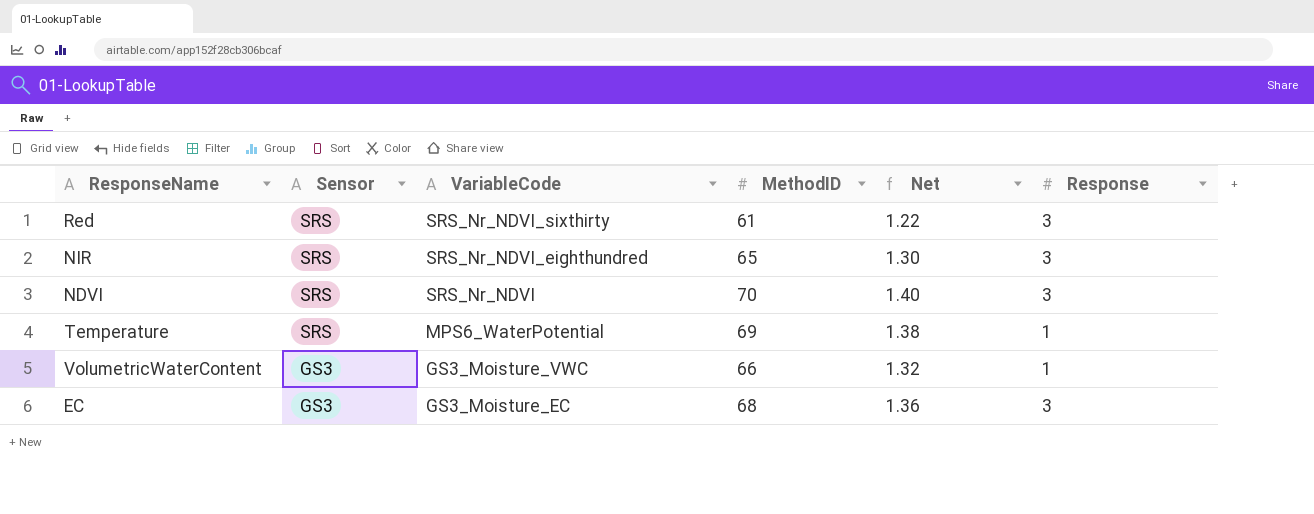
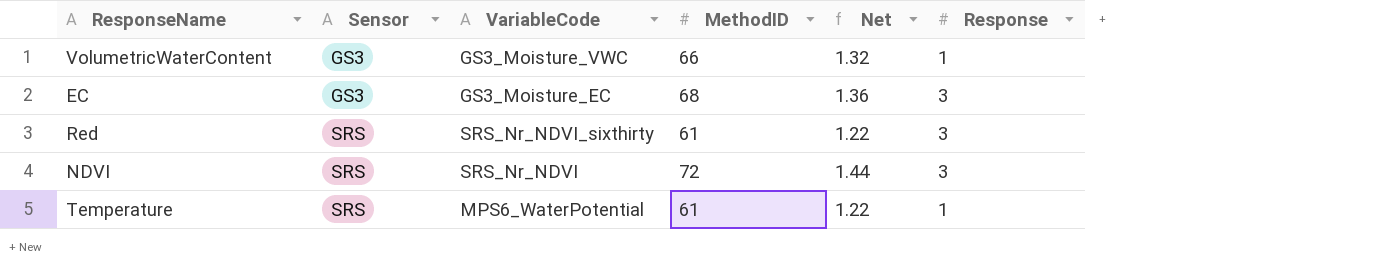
row order: Sensor descending -> Sensor ascending
row NIR: SRS | SRS_Nr_NDVI_eighthundred | 65 | 1.30 | 3 -> none
NDVI | MethodID: 70 -> 72
NDVI | Net: 1.40 -> 1.44
Temperature | MethodID: 69 -> 61
Temperature | Net: 1.38 -> 1.22

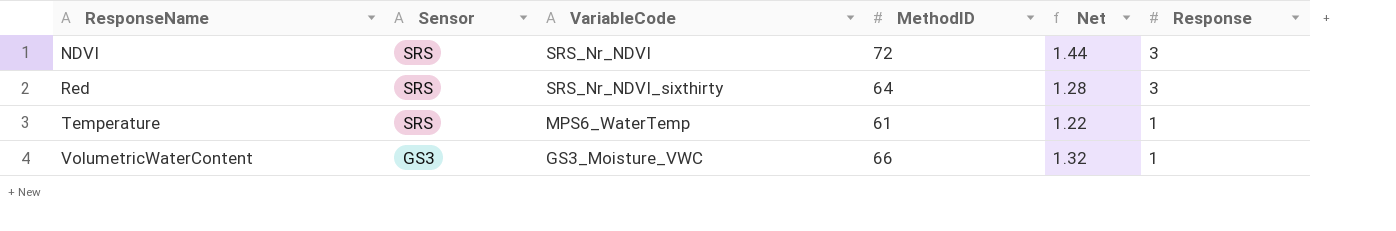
row order: Sensor ascending -> ResponseName ascending
row EC: GS3 | GS3_Moisture_EC | 68 | 1.36 | 3 -> none
Red | MethodID: 61 -> 64
Red | Net: 1.22 -> 1.28
Temperature | VariableCode: MPS6_WaterPotential -> MPS6_WaterTemp

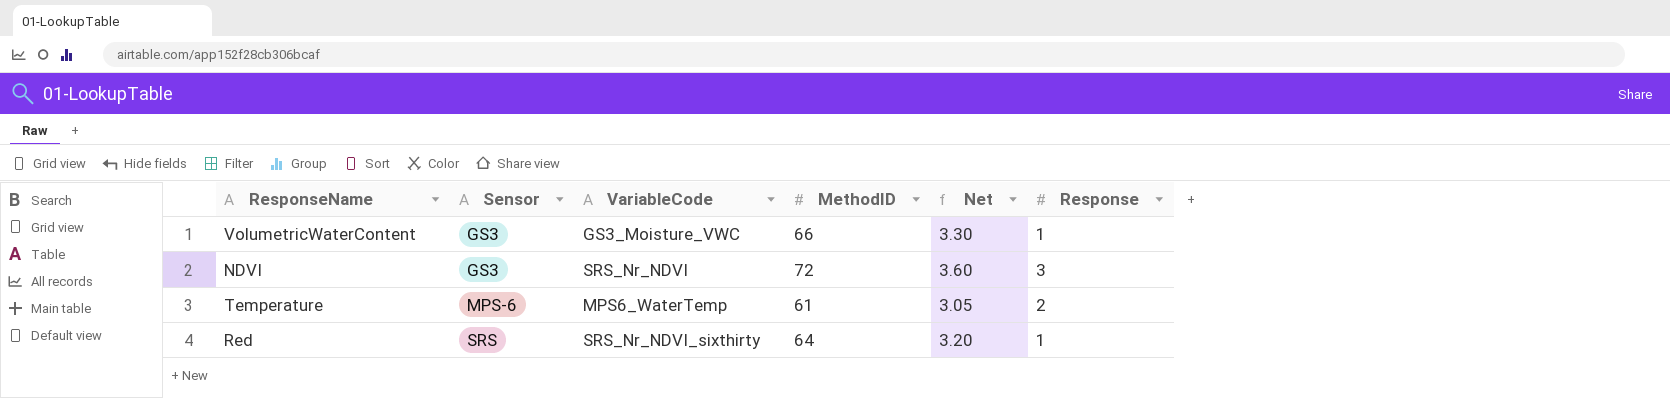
row order: ResponseName ascending -> Sensor ascending
column Net | formula: [MethodID] * 0.02 -> [MethodID] * 0.05
NDVI | Sensor: SRS -> GS3
Temperature | Sensor: SRS -> MPS-6
Temperature | Response: 1 -> 2
Red | Response: 3 -> 1

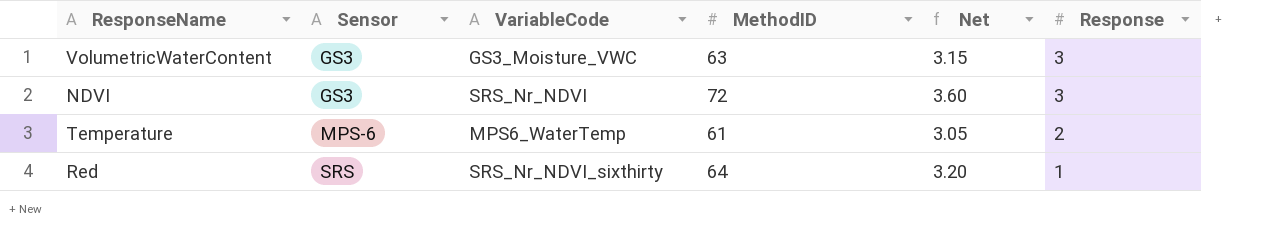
VolumetricWaterContent | MethodID: 66 -> 63
VolumetricWaterContent | Net: 3.30 -> 3.15
VolumetricWaterContent | Response: 1 -> 3

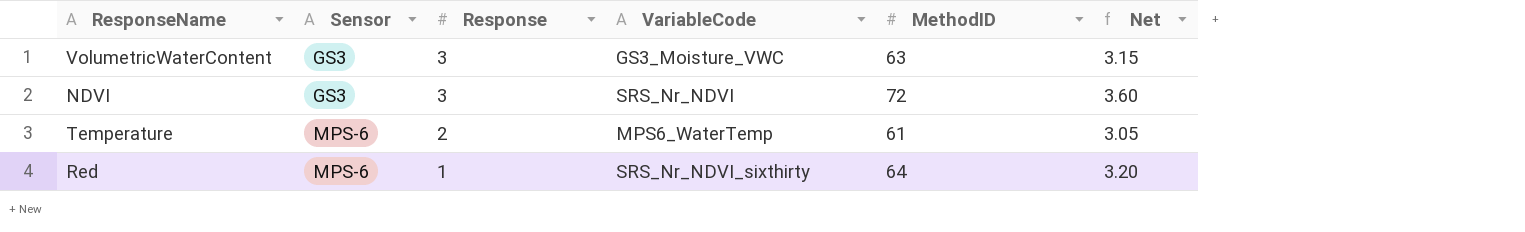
column Response | position: 6 -> 3
Red | Sensor: SRS -> MPS-6

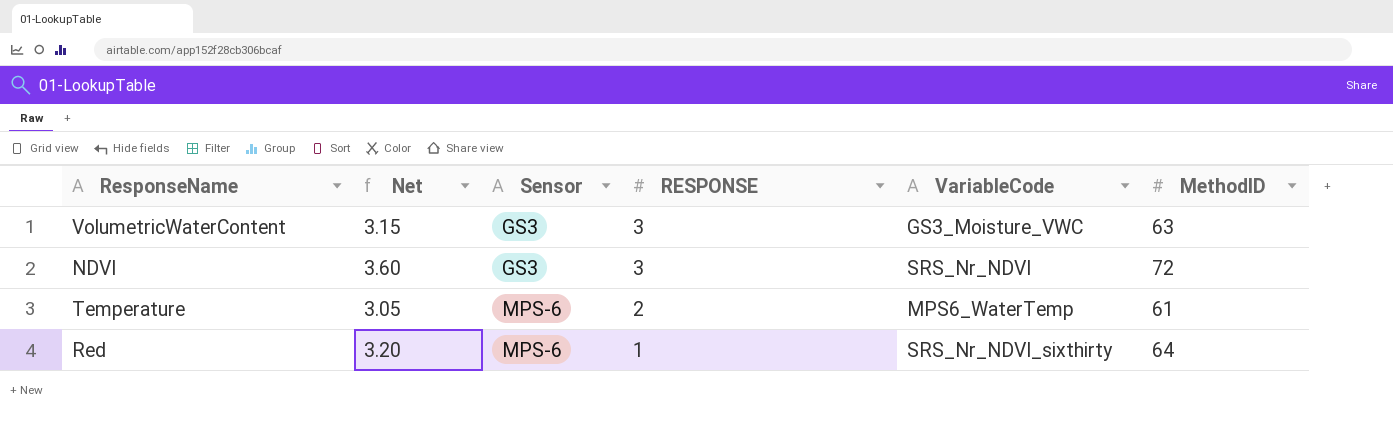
column Net | position: 6 -> 2
column name: Response -> RESPONSE

